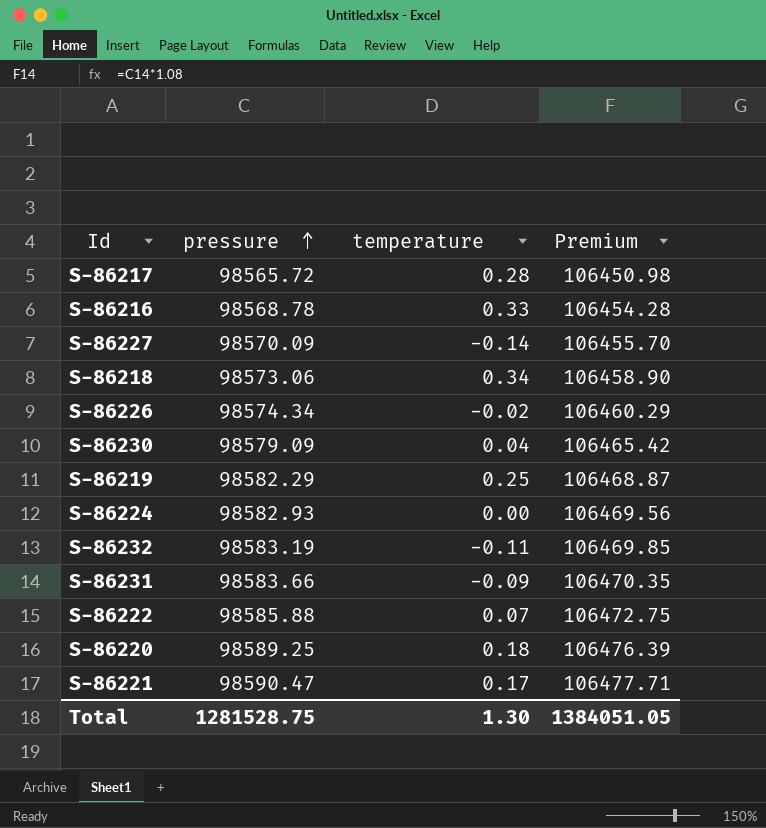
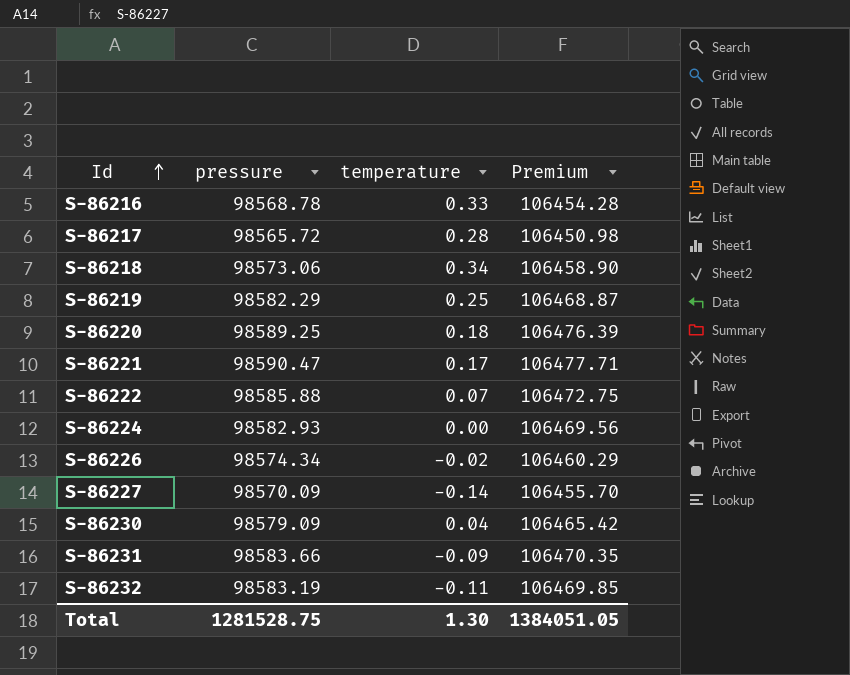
row order: pressure ascending -> Id ascending

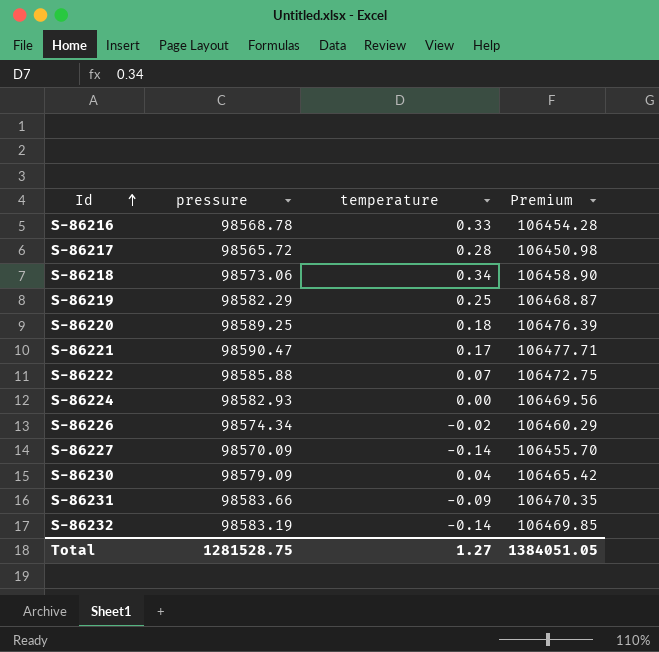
S-86232 | temperature: -0.11 -> -0.14
Total | temperature: 1.30 -> 1.27

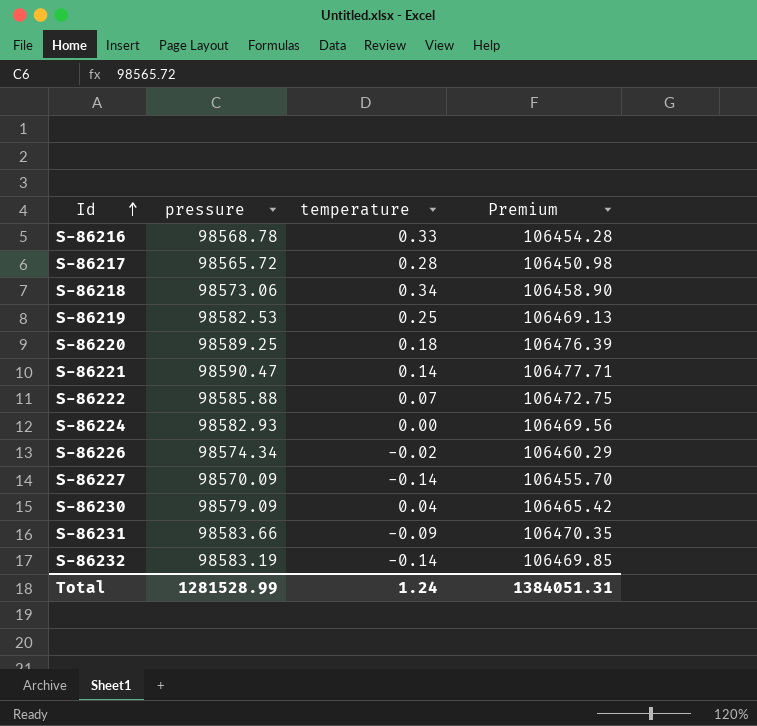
S-86219 | pressure: 98582.29 -> 98582.53
S-86219 | Premium: 106468.87 -> 106469.13
S-86221 | temperature: 0.17 -> 0.14
Total | pressure: 1281528.75 -> 1281528.99
Total | temperature: 1.27 -> 1.24
Total | Premium: 1384051.05 -> 1384051.31

